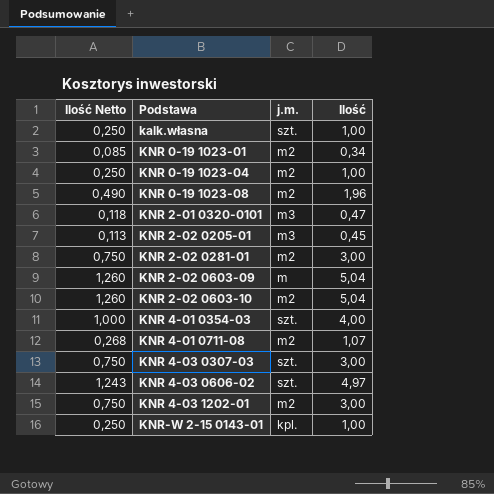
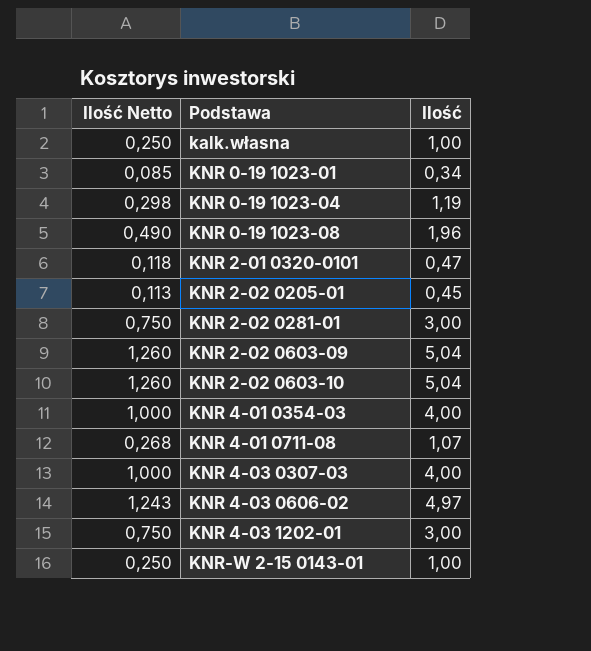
column j.m. | position: 3 -> none
KNR 0-19 1023-04 | Ilość Netto: 0,250 -> 0,298
KNR 0-19 1023-04 | Ilość: 1,00 -> 1,19
KNR 4-03 0307-03 | Ilość Netto: 0,750 -> 1,000
KNR 4-03 0307-03 | Ilość: 3,00 -> 4,00

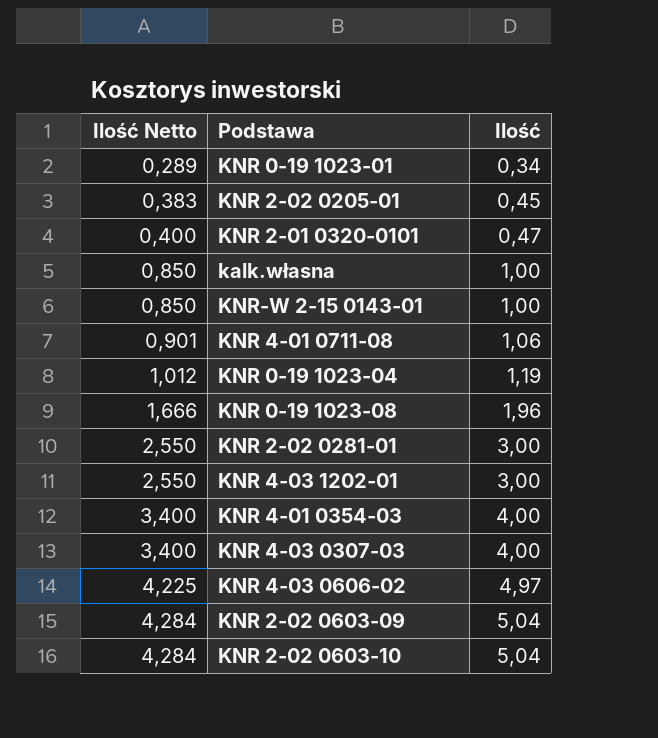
row order: Podstawa ascending -> Ilość Netto ascending
column Ilość Netto | formula: [Ilość] * 0,25 -> [Ilość] * 0,85
KNR 4-01 0711-08 | Ilość: 1,07 -> 1,06

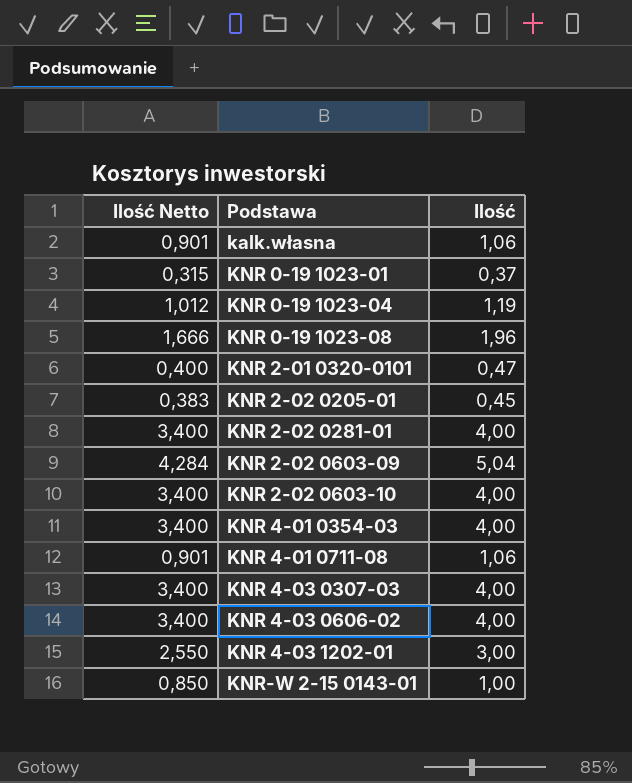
row order: Ilość Netto ascending -> Podstawa ascending
kalk.własna | Ilość Netto: 0,850 -> 0,901
kalk.własna | Ilość: 1,00 -> 1,06
KNR 0-19 1023-01 | Ilość Netto: 0,289 -> 0,315
KNR 0-19 1023-01 | Ilość: 0,34 -> 0,37
KNR 2-02 0281-01 | Ilość Netto: 2,550 -> 3,400
KNR 2-02 0281-01 | Ilość: 3,00 -> 4,00
KNR 2-02 0603-10 | Ilość Netto: 4,284 -> 3,400
KNR 2-02 0603-10 | Ilość: 5,04 -> 4,00
KNR 4-03 0606-02 | Ilość Netto: 4,225 -> 3,400
KNR 4-03 0606-02 | Ilość: 4,97 -> 4,00

